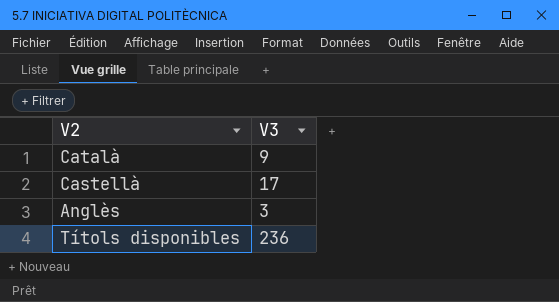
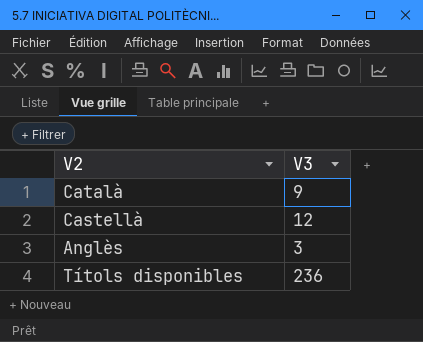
Castellà | V3: 17 -> 12

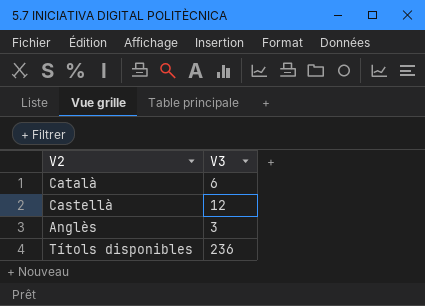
Català | V3: 9 -> 6

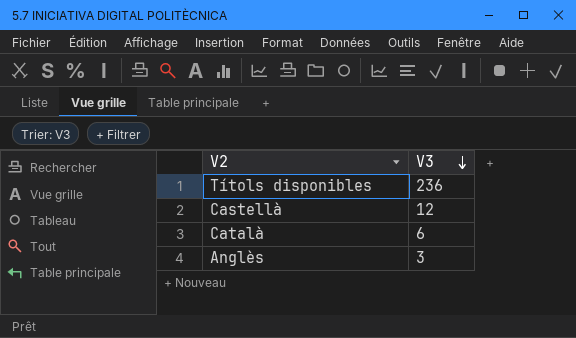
row order: none -> V3 descending

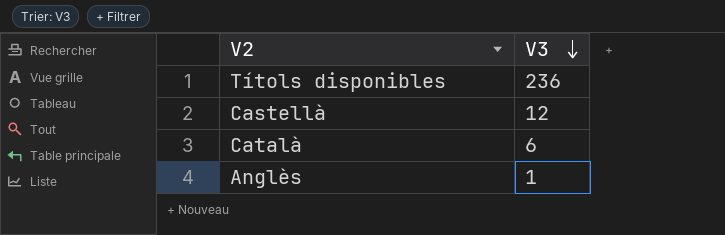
Anglès | V3: 3 -> 1

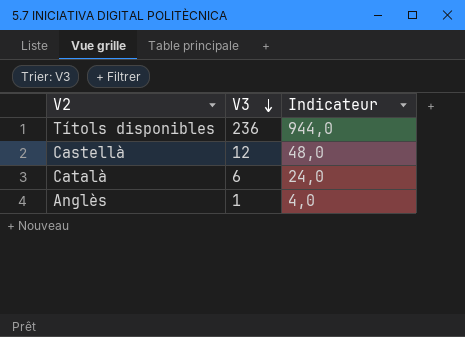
column Indicateur | formula: none -> [V3] * 4

